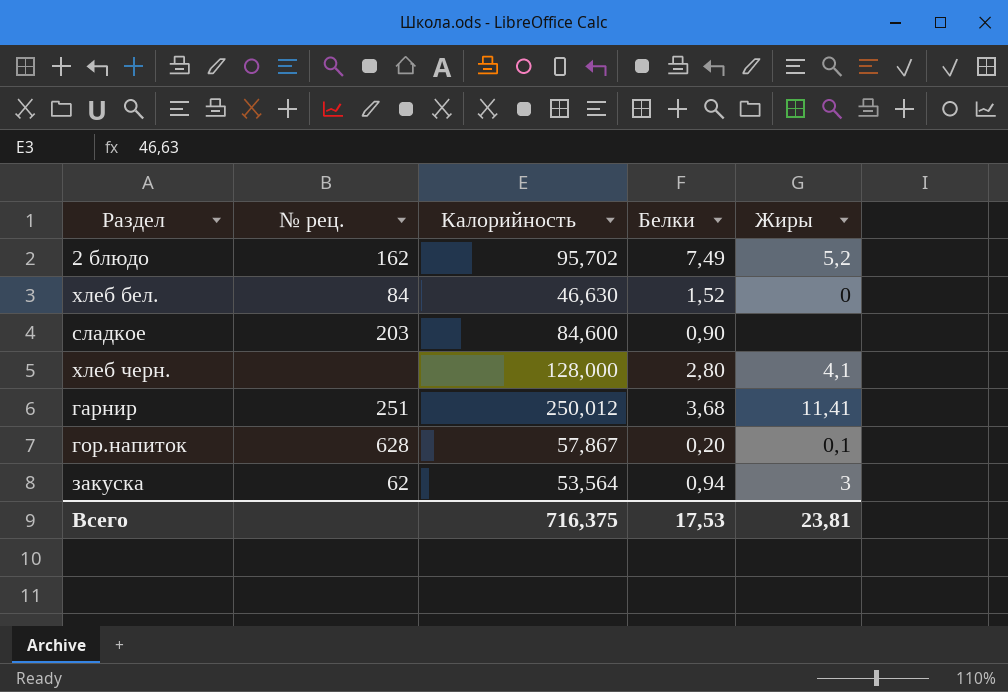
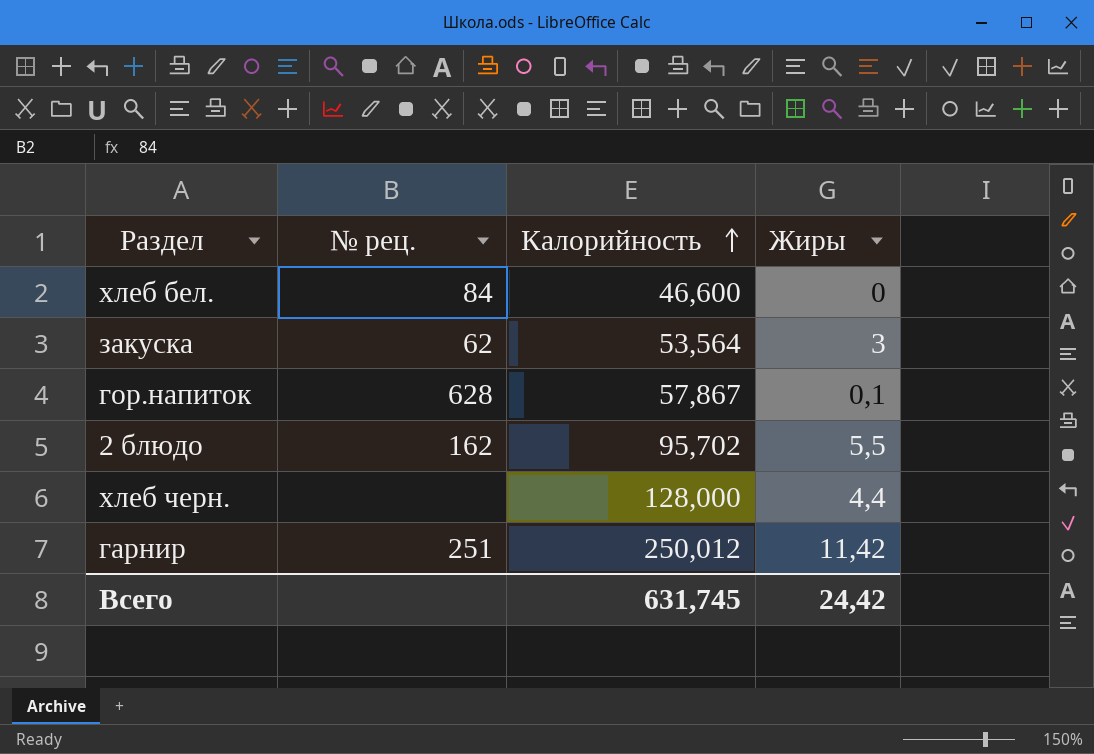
row order: none -> Калорийность ascending
column Белки | position: 4 -> none
row сладкое: 203 | 84,600 | 0,90 | none -> none
хлеб бел. | Калорийность: 46,630 -> 46,600
2 блюдо | Жиры: 5,2 -> 5,5
хлеб черн. | Жиры: 4,1 -> 4,4
гарнир | Жиры: 11,41 -> 11,42
Всего | Калорийность: 716,375 -> 631,745
Всего | Жиры: 23,81 -> 24,42

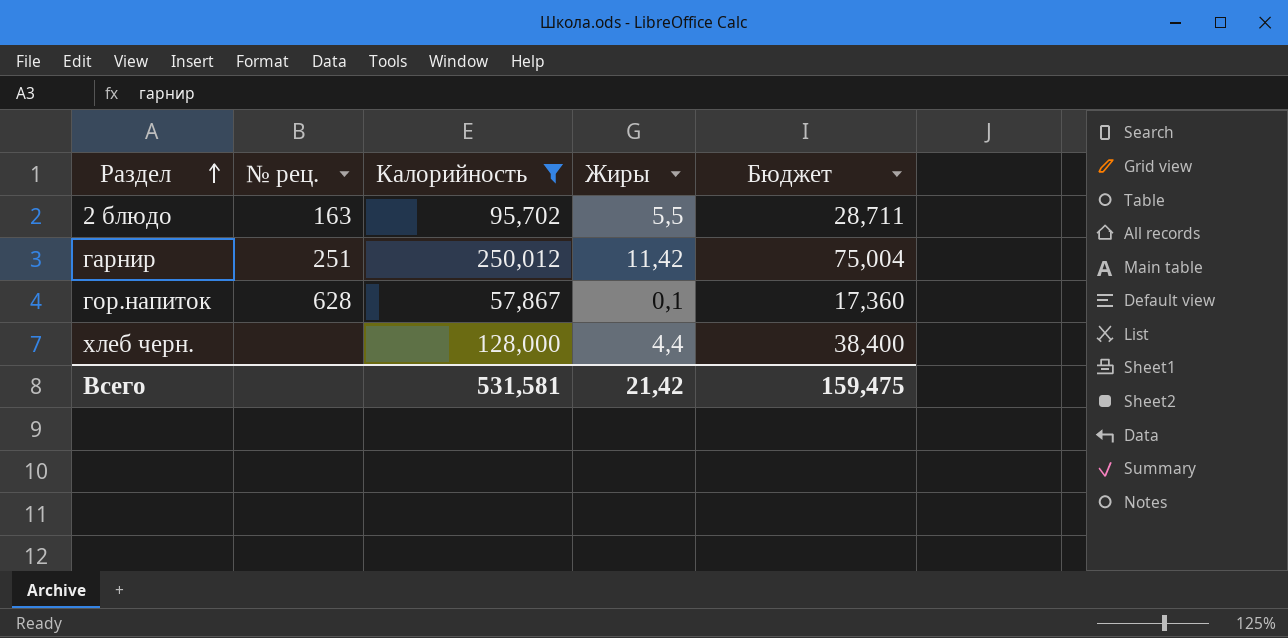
filter: none -> Калорийность >= 57,867
row order: Калорийность ascending -> Раздел ascending
column Бюджет | formula: none -> [Калорийность] * 0,3
2 блюдо | № рец.: 162 -> 163
Всего | Калорийность: 631,745 -> 531,581
Всего | Жиры: 24,42 -> 21,42

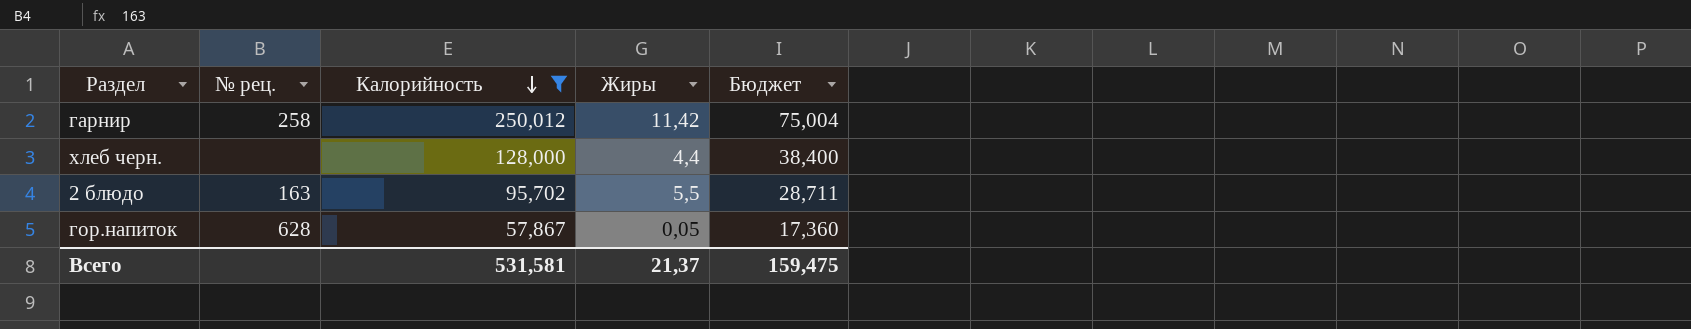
row order: Раздел ascending -> Калорийность descending
гарнир | № рец.: 251 -> 258
гор.напиток | Жиры: 0,1 -> 0,05
Всего | Жиры: 21,42 -> 21,37

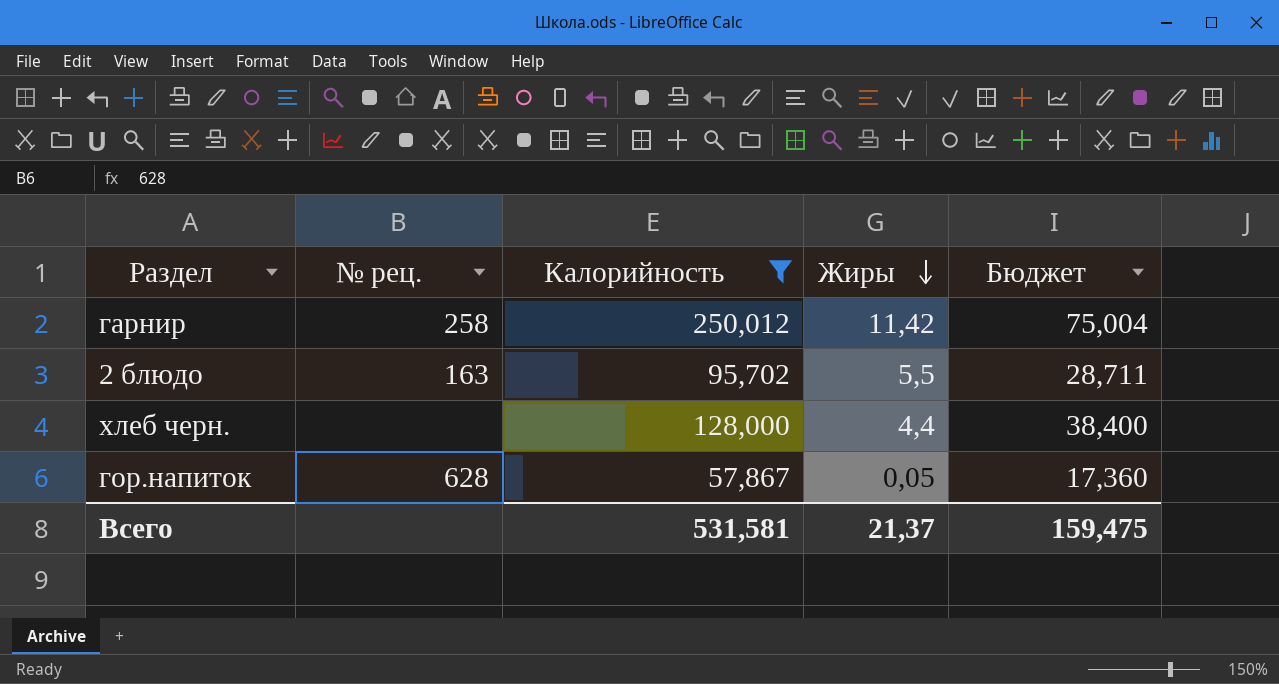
row order: Калорийность descending -> Жиры descending

